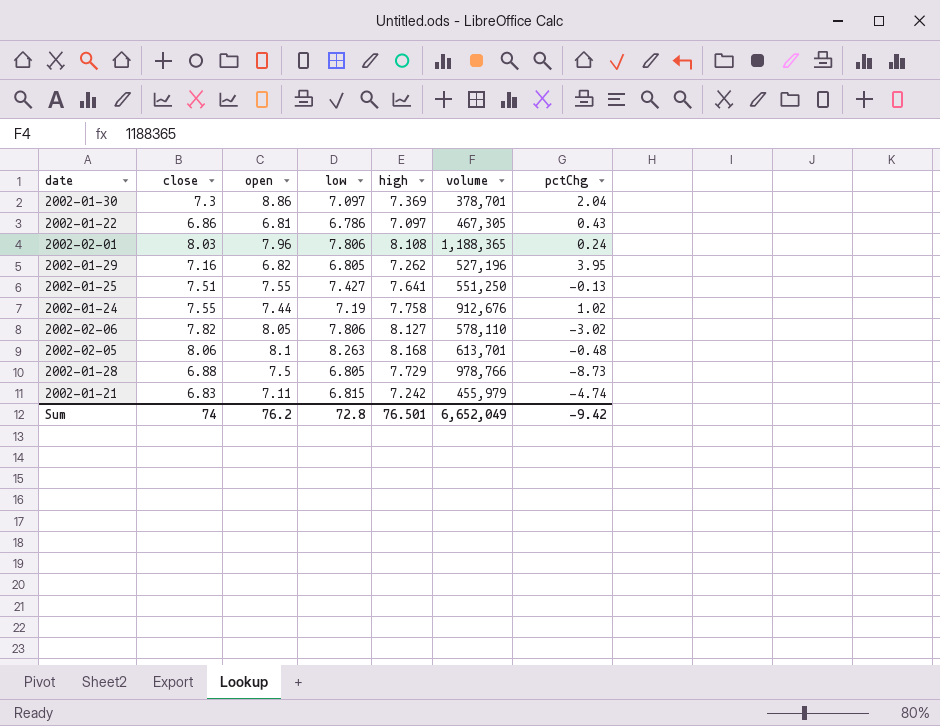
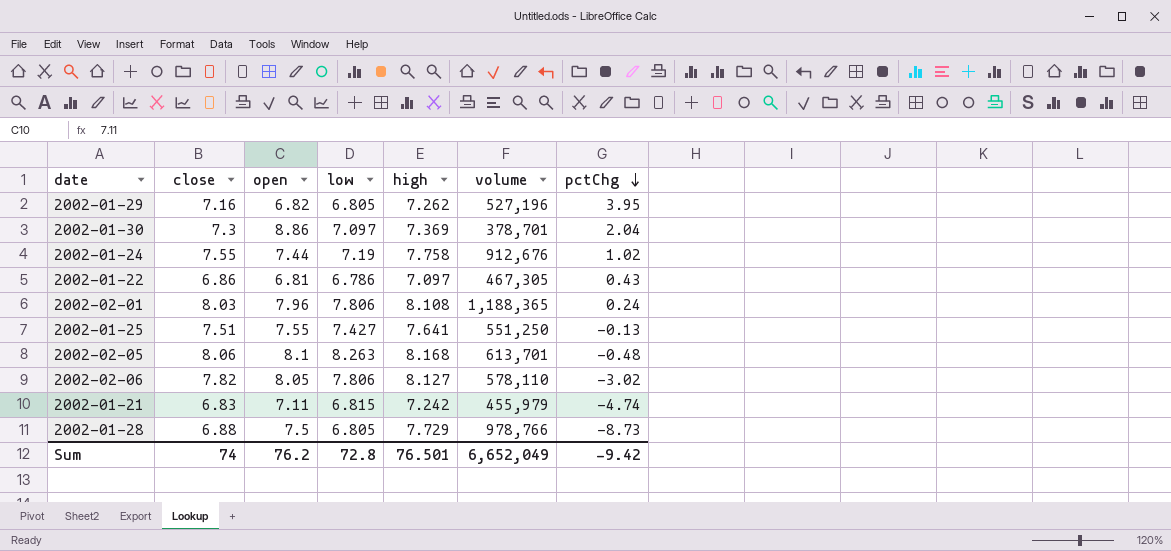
row order: none -> pctChg descending

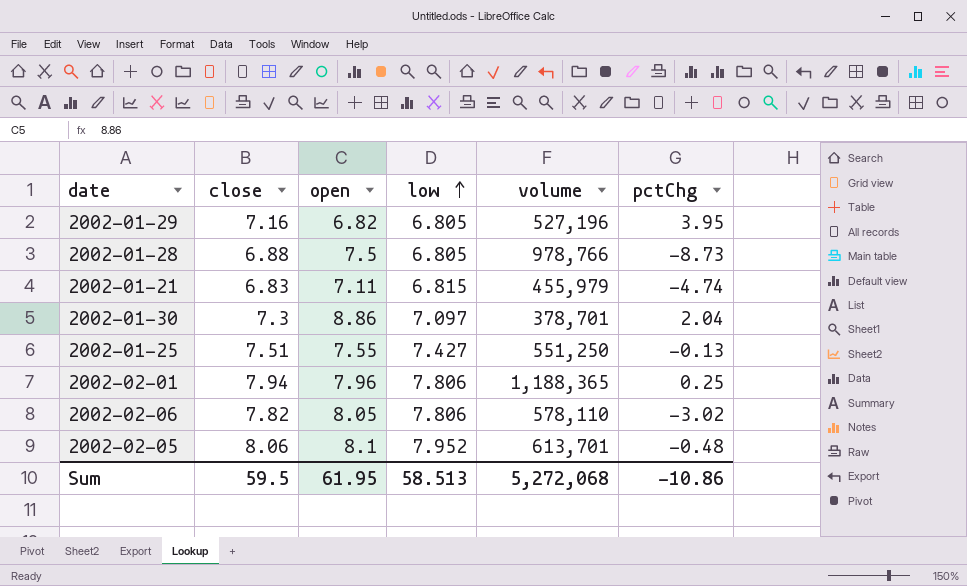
row order: pctChg descending -> low ascending
column high | position: 5 -> none
row 2002-01-24: 7.55 | 7.44 | 7.19 | 7.758 | 912,676 | 1.02 -> none
row 2002-01-22: 6.86 | 6.81 | 6.786 | 7.097 | 467,305 | 0.43 -> none
2002-02-01 | close: 8.03 -> 7.94
2002-02-01 | pctChg: 0.24 -> 0.25
2002-02-05 | low: 8.263 -> 7.952
Sum | close: 74 -> 59.5
Sum | open: 76.2 -> 61.95
Sum | low: 72.8 -> 58.513
Sum | volume: 6,652,049 -> 5,272,068
Sum | pctChg: -9.42 -> -10.86

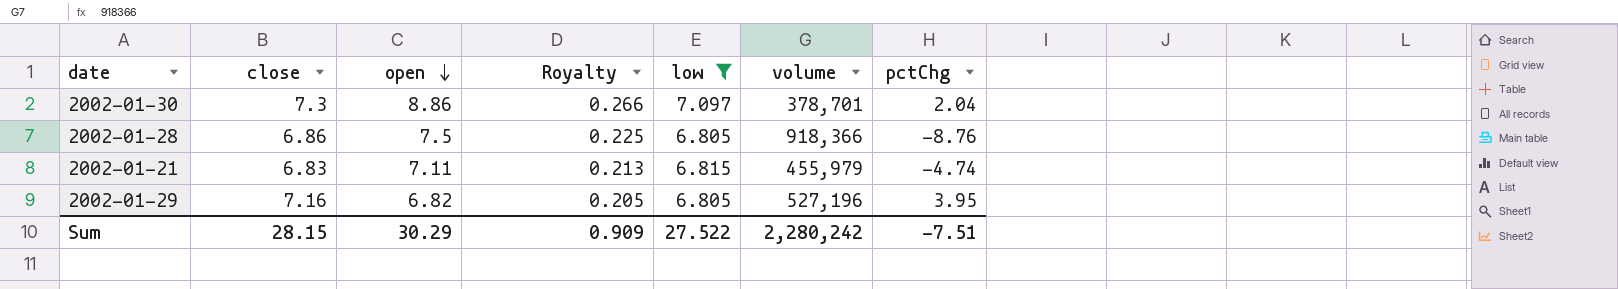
filter: none -> low <= 7.097
row order: low ascending -> open descending
column Royalty | formula: none -> [open] * 0.03
2002-01-28 | close: 6.88 -> 6.86
2002-01-28 | volume: 978,766 -> 918,366
2002-01-28 | pctChg: -8.73 -> -8.76
Sum | close: 59.5 -> 28.15
Sum | open: 61.95 -> 30.29
Sum | low: 58.513 -> 27.522
Sum | volume: 5,272,068 -> 2,280,242
Sum | pctChg: -10.86 -> -7.51

